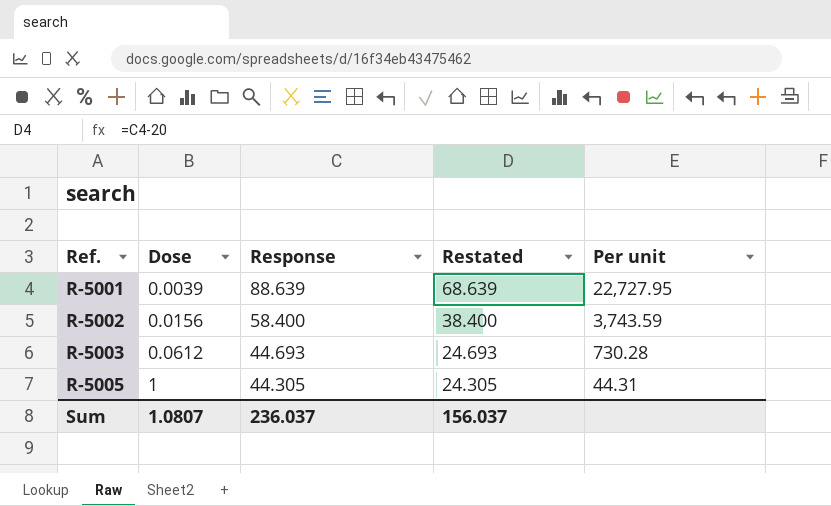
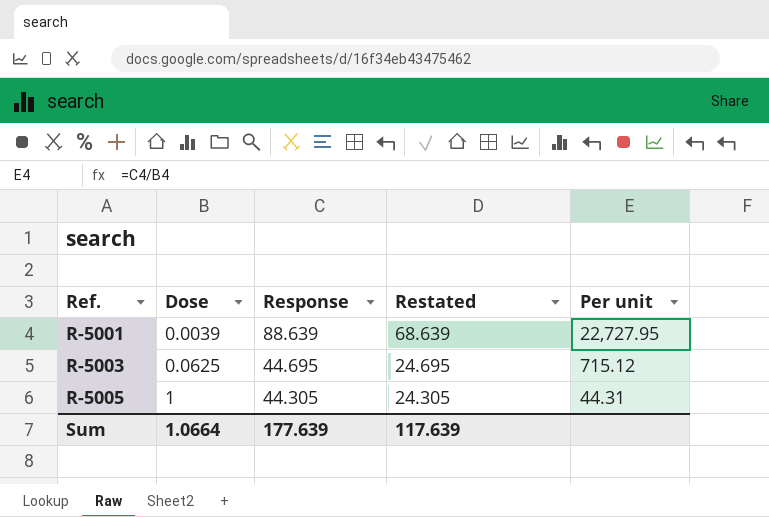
row R-5002: 0.0156 | 58.400 | 38.400 | 3,743.59 -> none
R-5003 | Dose: 0.0612 -> 0.0625
R-5003 | Response: 44.693 -> 44.695
R-5003 | Restated: 24.693 -> 24.695
R-5003 | Per unit: 730.28 -> 715.12
Sum | Dose: 1.0807 -> 1.0664
Sum | Response: 236.037 -> 177.639
Sum | Restated: 156.037 -> 117.639

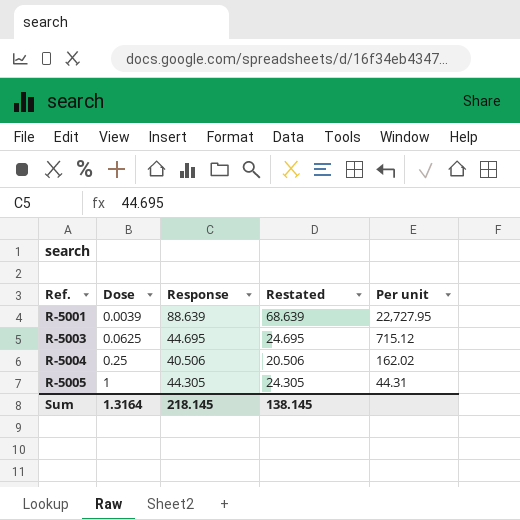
row R-5004: none -> 0.25 | 40.506 | 20.506 | 162.02
Sum | Dose: 1.0664 -> 1.3164
Sum | Response: 177.639 -> 218.145
Sum | Restated: 117.639 -> 138.145

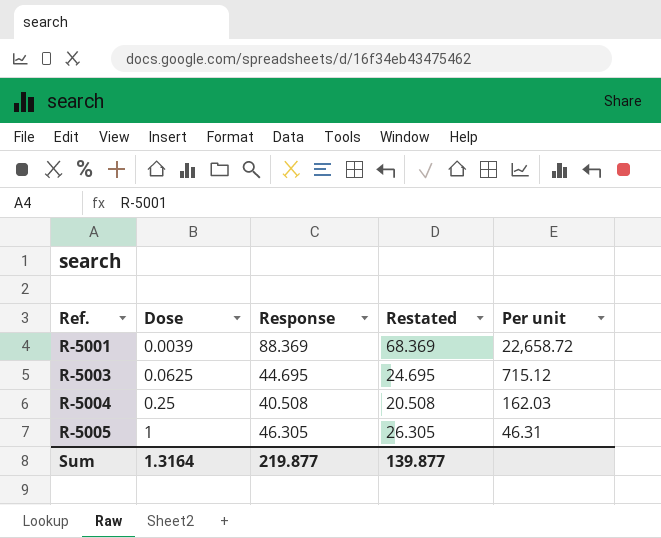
R-5001 | Response: 88.639 -> 88.369
R-5001 | Restated: 68.639 -> 68.369
R-5001 | Per unit: 22,727.95 -> 22,658.72
R-5004 | Response: 40.506 -> 40.508
R-5004 | Restated: 20.506 -> 20.508
R-5004 | Per unit: 162.02 -> 162.03
R-5005 | Response: 44.305 -> 46.305
R-5005 | Restated: 24.305 -> 26.305
R-5005 | Per unit: 44.31 -> 46.31
Sum | Response: 218.145 -> 219.877
Sum | Restated: 138.145 -> 139.877

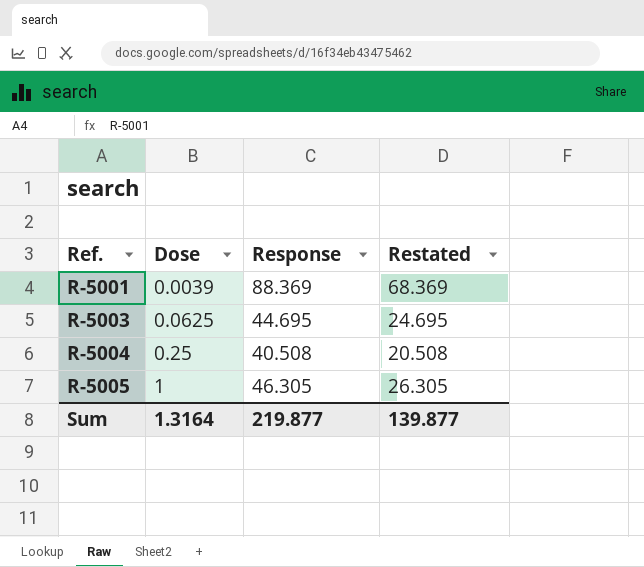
column Per unit | formula: [Response] / [Dose] -> none

